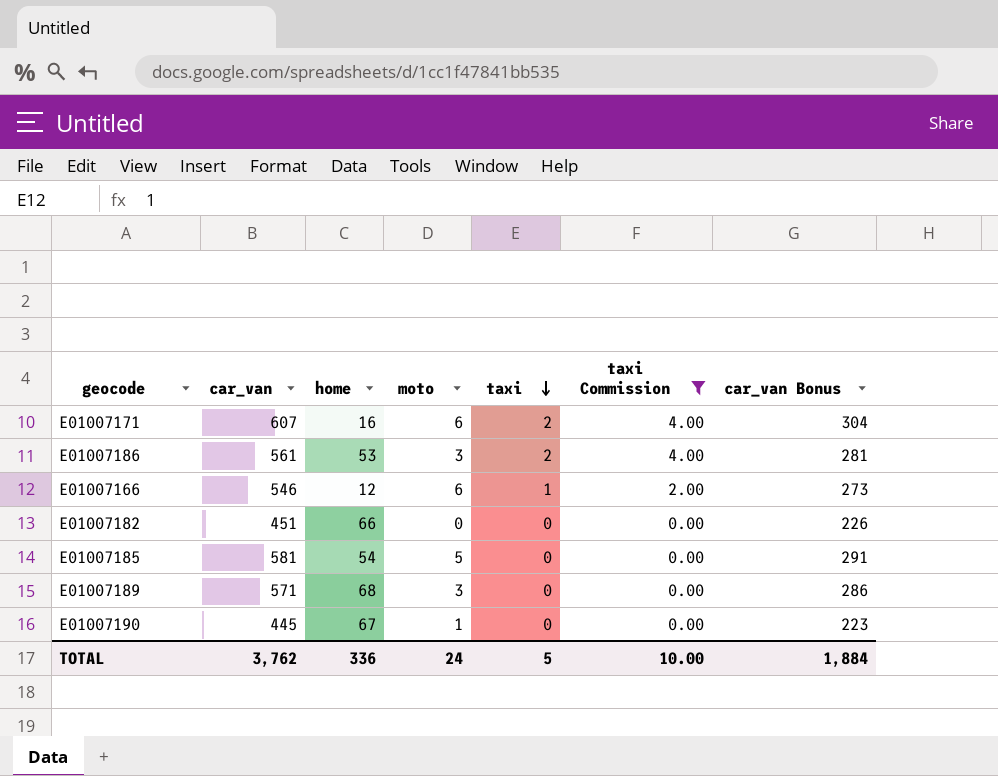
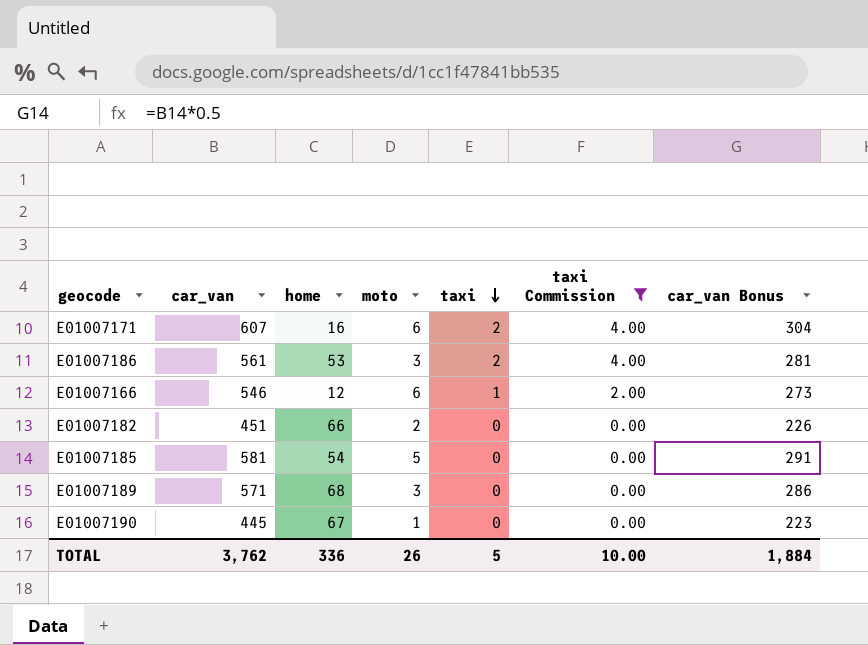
E01007182 | moto: 0 -> 2
TOTAL | moto: 24 -> 26

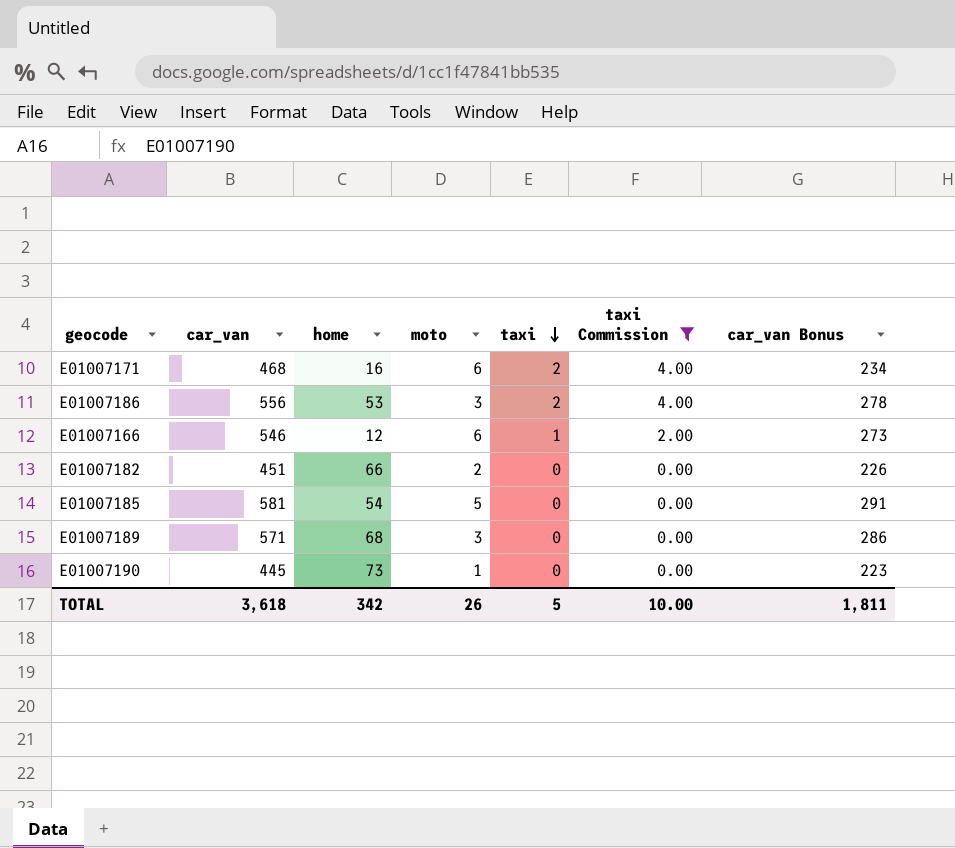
E01007171 | car_van: 607 -> 468
E01007171 | car_van Bonus: 304 -> 234
E01007186 | car_van: 561 -> 556
E01007186 | car_van Bonus: 281 -> 278
E01007190 | home: 67 -> 73
TOTAL | car_van: 3,762 -> 3,618
TOTAL | home: 336 -> 342
TOTAL | car_van Bonus: 1,884 -> 1,811

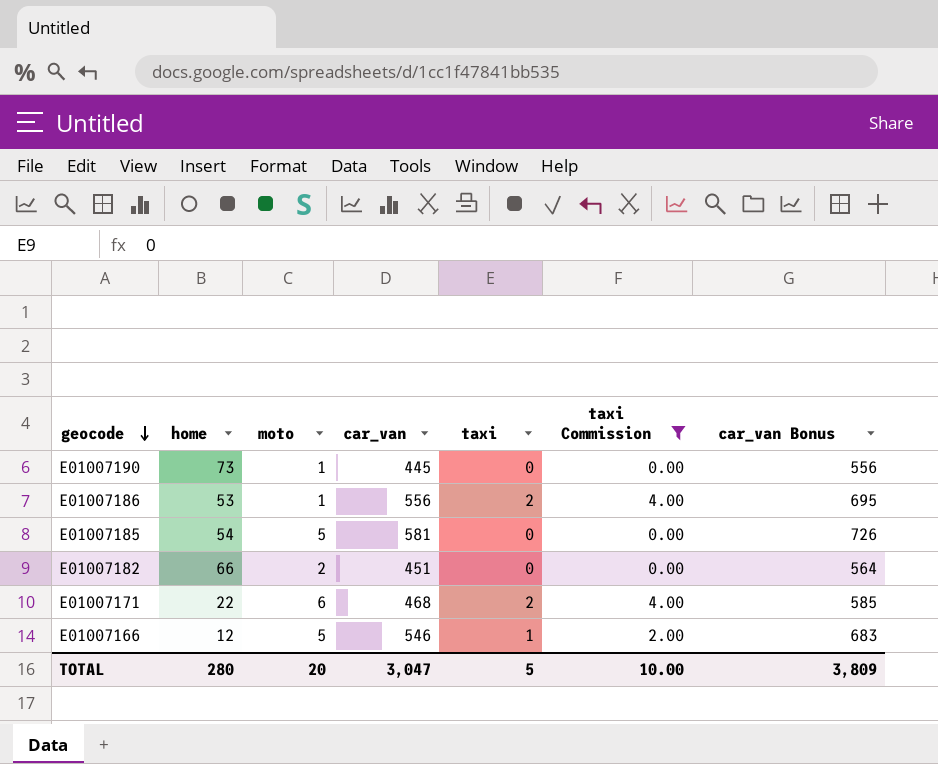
row order: taxi descending -> geocode descending
column car_van | position: 2 -> 4
column car_van Bonus | formula: [car_van] * 0.5 -> [car_van] * 1.25
row E01007189: 571 | 68 | 3 | 0 | 0.00 | 286 -> none
E01007186 | moto: 3 -> 1
E01007171 | home: 16 -> 22
E01007166 | moto: 6 -> 5
TOTAL | home: 342 -> 280
TOTAL | moto: 26 -> 20
TOTAL | car_van: 3,618 -> 3,047
TOTAL | car_van Bonus: 1,811 -> 3,809

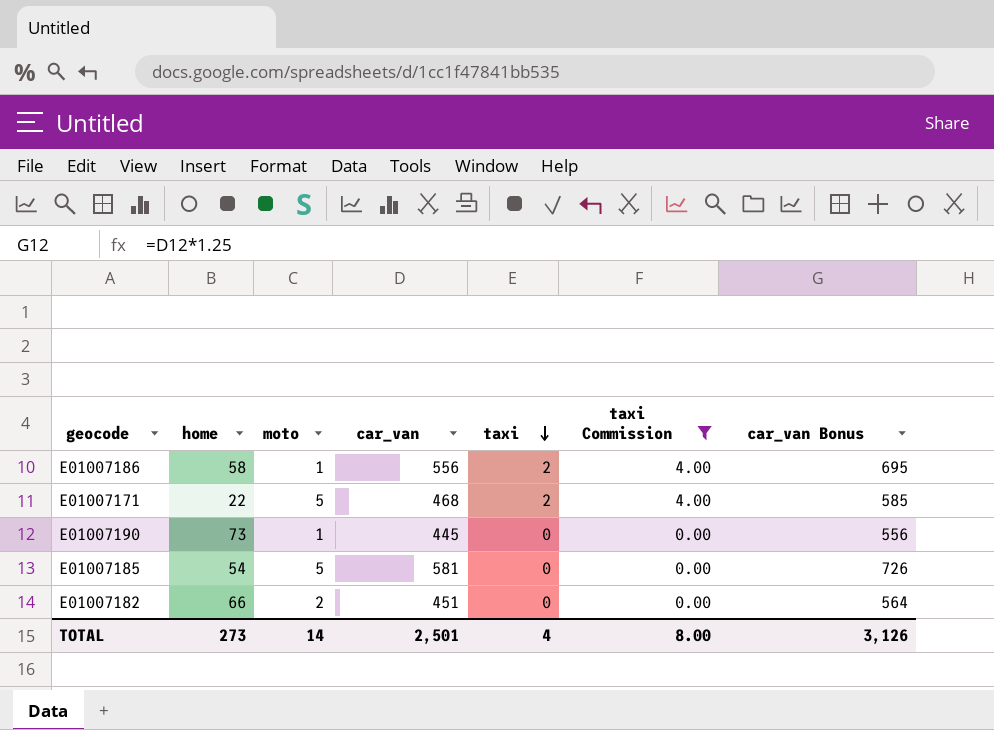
row order: geocode descending -> taxi descending
row E01007166: 12 | 5 | 546 | 1 | 2.00 | 683 -> none
E01007186 | home: 53 -> 58
E01007171 | moto: 6 -> 5
TOTAL | home: 280 -> 273
TOTAL | moto: 20 -> 14
TOTAL | car_van: 3,047 -> 2,501
TOTAL | taxi: 5 -> 4
TOTAL | taxi Commission: 10.00 -> 8.00
TOTAL | car_van Bonus: 3,809 -> 3,126

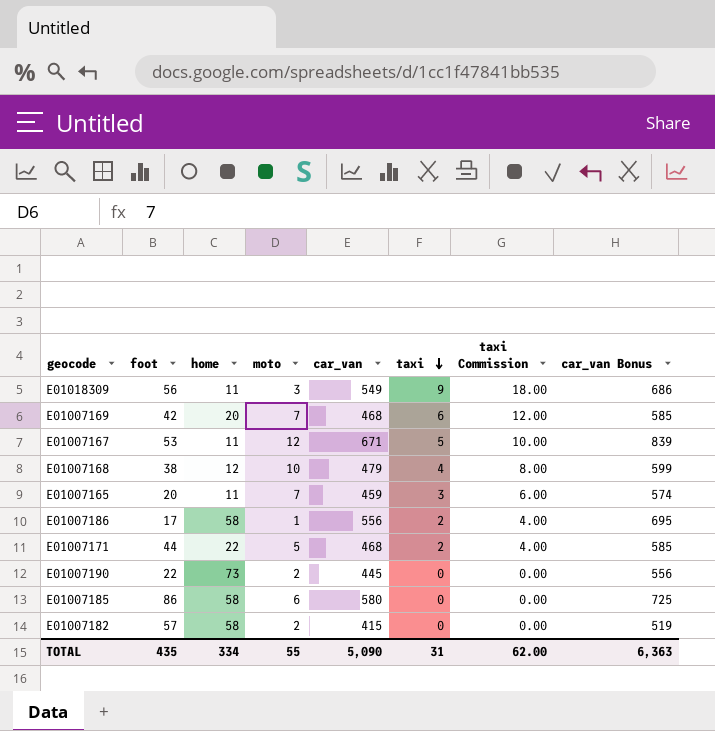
filter: taxi Commission <= 4.00 -> none
column foot | position: none -> 2
E01007190 | moto: 1 -> 2
E01007185 | home: 54 -> 58
E01007185 | moto: 5 -> 6
E01007185 | car_van: 581 -> 580
E01007185 | car_van Bonus: 726 -> 725
E01007182 | home: 66 -> 58
E01007182 | car_van: 451 -> 415
E01007182 | car_van Bonus: 564 -> 519
TOTAL | home: 273 -> 334
TOTAL | moto: 14 -> 55
TOTAL | car_van: 2,501 -> 5,090
TOTAL | taxi: 4 -> 31
TOTAL | taxi Commission: 8.00 -> 62.00
TOTAL | car_van Bonus: 3,126 -> 6,363

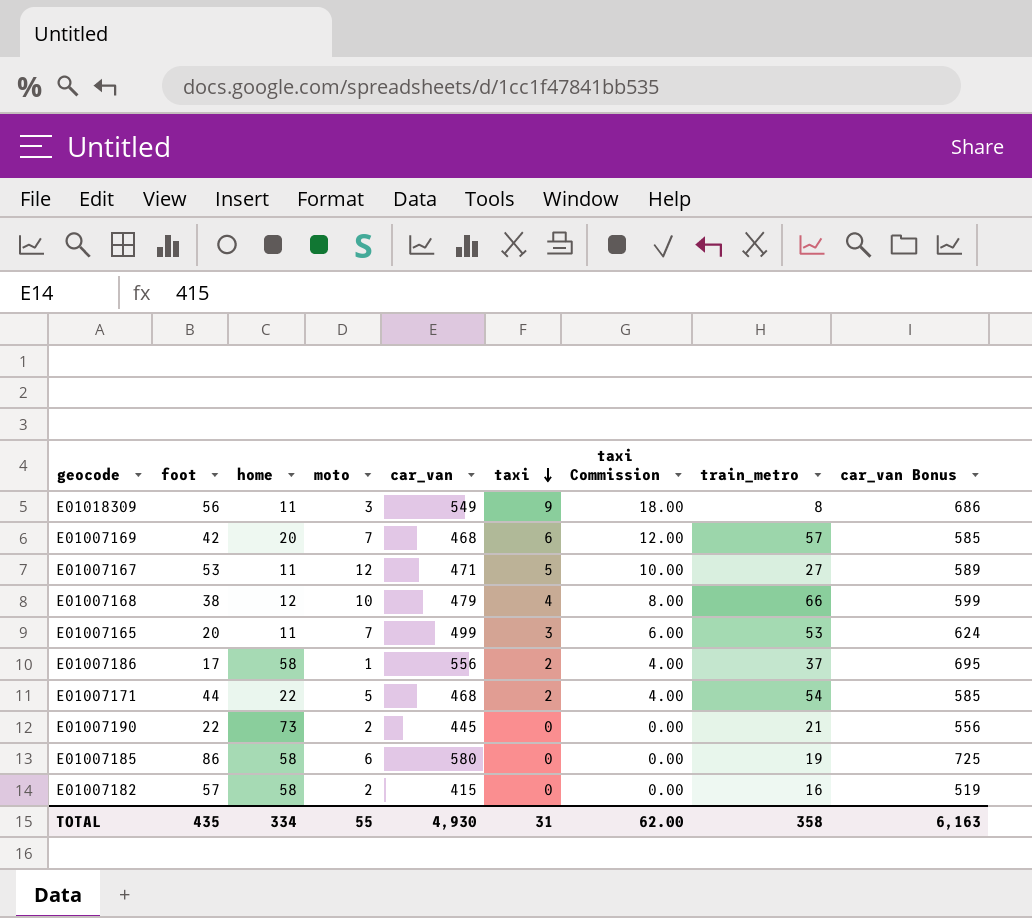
column train_metro | position: none -> 8
E01007167 | car_van: 671 -> 471
E01007167 | car_van Bonus: 839 -> 589
E01007165 | car_van: 459 -> 499
E01007165 | car_van Bonus: 574 -> 624
TOTAL | car_van: 5,090 -> 4,930
TOTAL | car_van Bonus: 6,363 -> 6,163

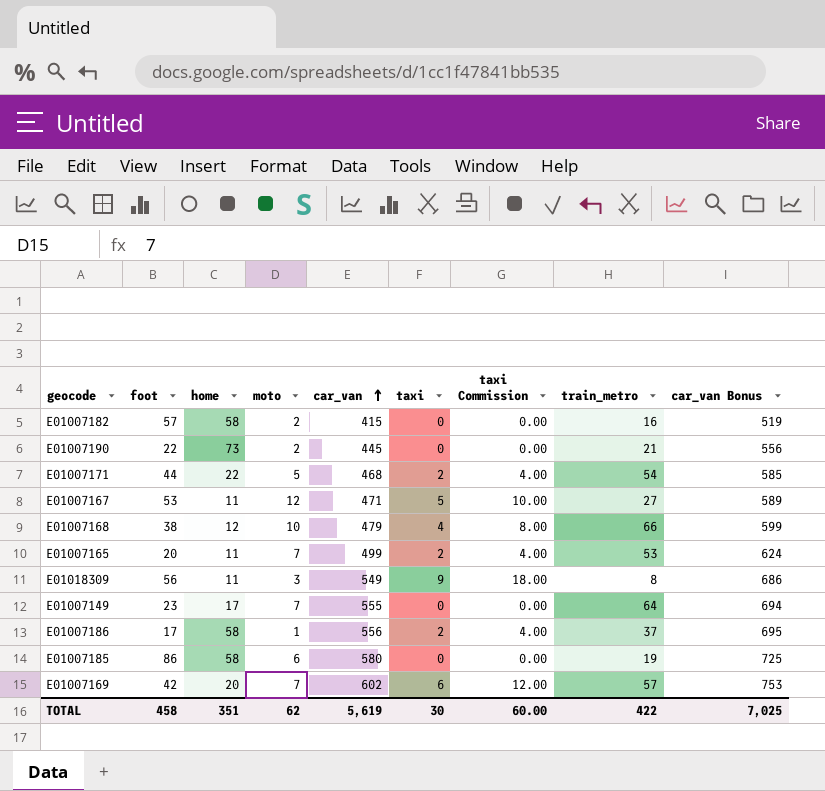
row order: taxi descending -> car_van ascending
E01007165 | taxi: 3 -> 2
E01007165 | taxi Commission: 6.00 -> 4.00
row E01007149: none -> 23 | 17 | 7 | 555 | 0 | 0.00 | 64 | 694
E01007169 | car_van: 468 -> 602
E01007169 | car_van Bonus: 585 -> 753
TOTAL | foot: 435 -> 458
TOTAL | home: 334 -> 351
TOTAL | moto: 55 -> 62
TOTAL | car_van: 4,930 -> 5,619
TOTAL | taxi: 31 -> 30
TOTAL | taxi Commission: 62.00 -> 60.00
TOTAL | train_metro: 358 -> 422
TOTAL | car_van Bonus: 6,163 -> 7,025

